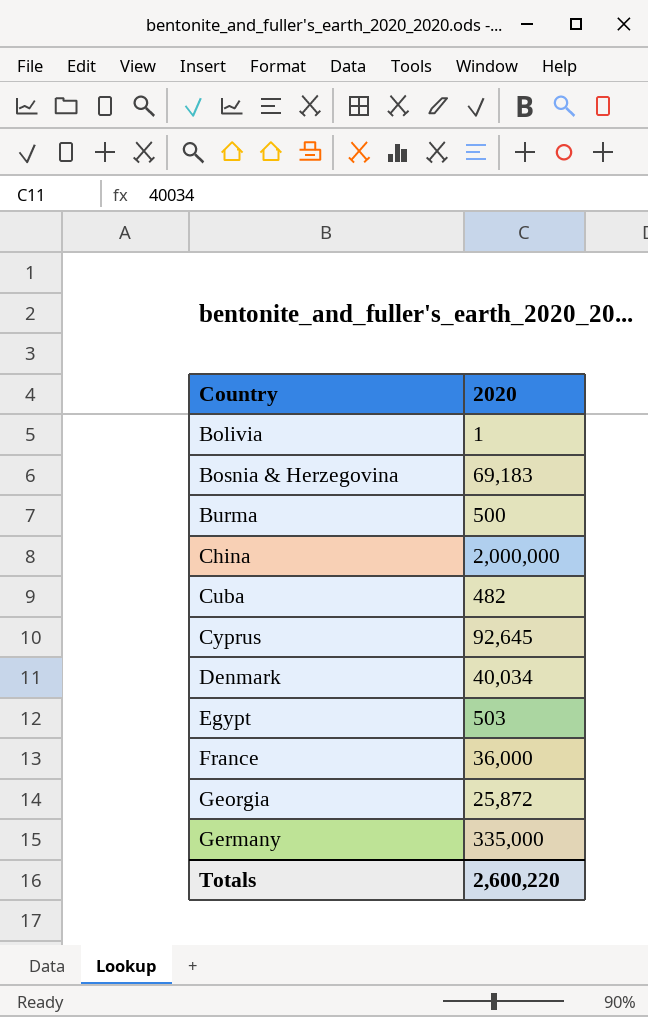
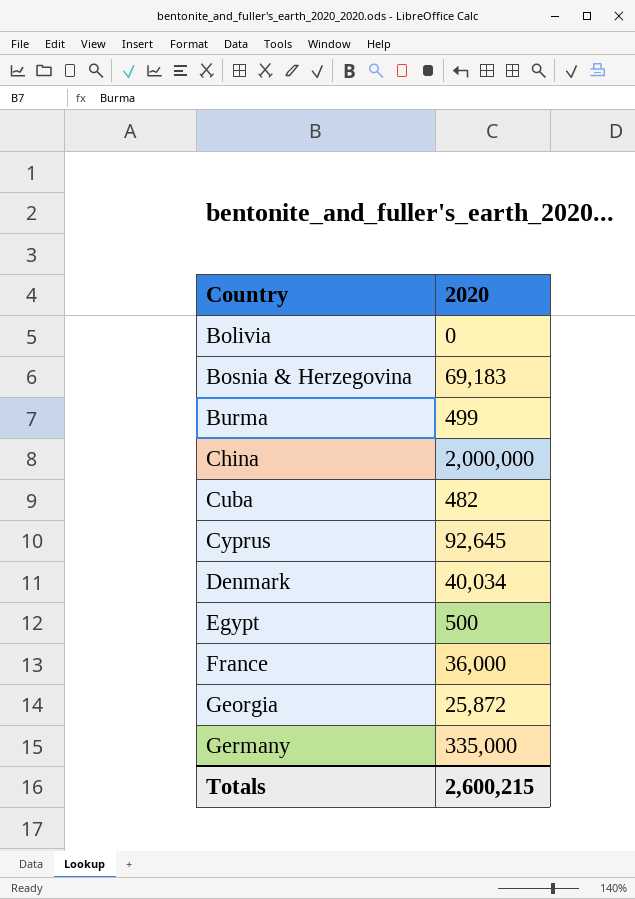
Bolivia | 2020: 1 -> 0
Burma | 2020: 500 -> 499
Egypt | 2020: 503 -> 500
Totals | 2020: 2,600,220 -> 2,600,215

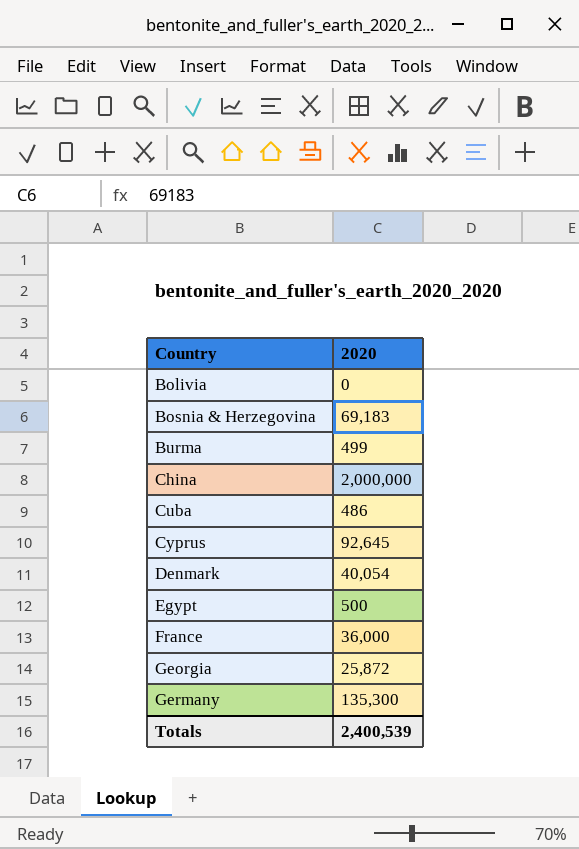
Cuba | 2020: 482 -> 486
Denmark | 2020: 40,034 -> 40,054
Germany | 2020: 335,000 -> 135,300
Totals | 2020: 2,600,215 -> 2,400,539

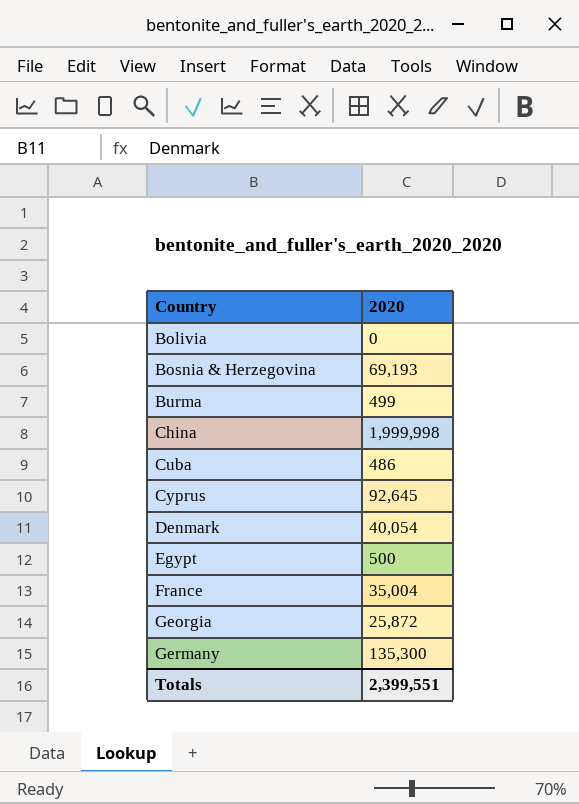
Bosnia & Herzegovina | 2020: 69,183 -> 69,193
China | 2020: 2,000,000 -> 1,999,998
France | 2020: 36,000 -> 35,004
Totals | 2020: 2,400,539 -> 2,399,551

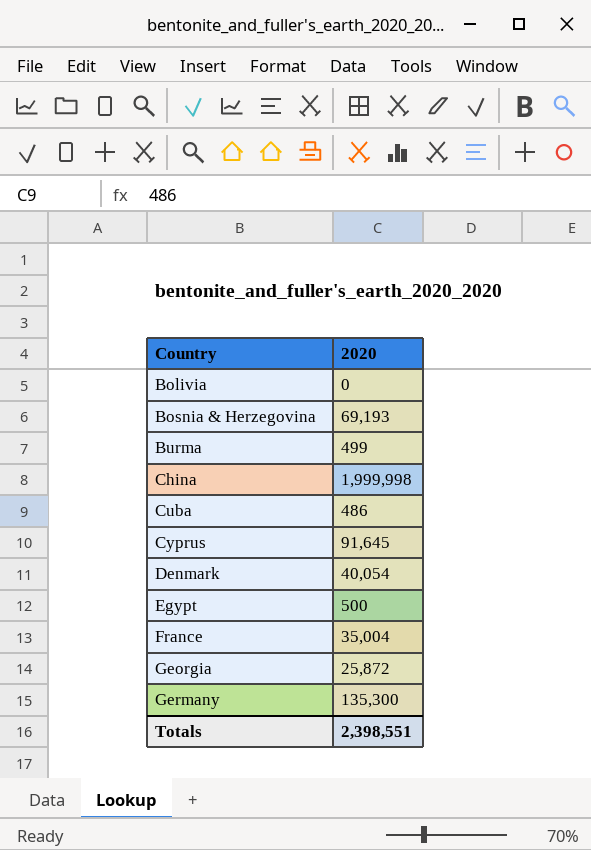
Cyprus | 2020: 92,645 -> 91,645
Totals | 2020: 2,399,551 -> 2,398,551

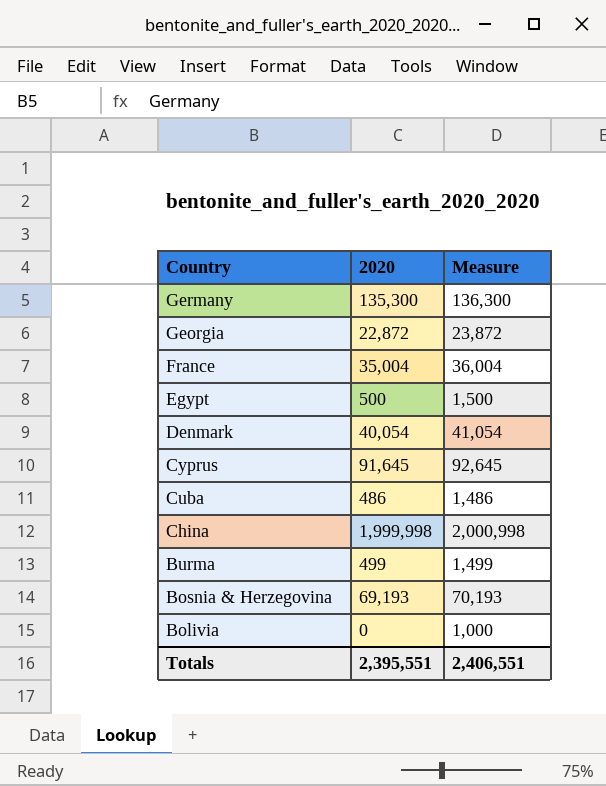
row order: Country ascending -> Country descending
column Measure | formula: none -> [2020] + 1000
Georgia | 2020: 25,872 -> 22,872
Totals | 2020: 2,398,551 -> 2,395,551

